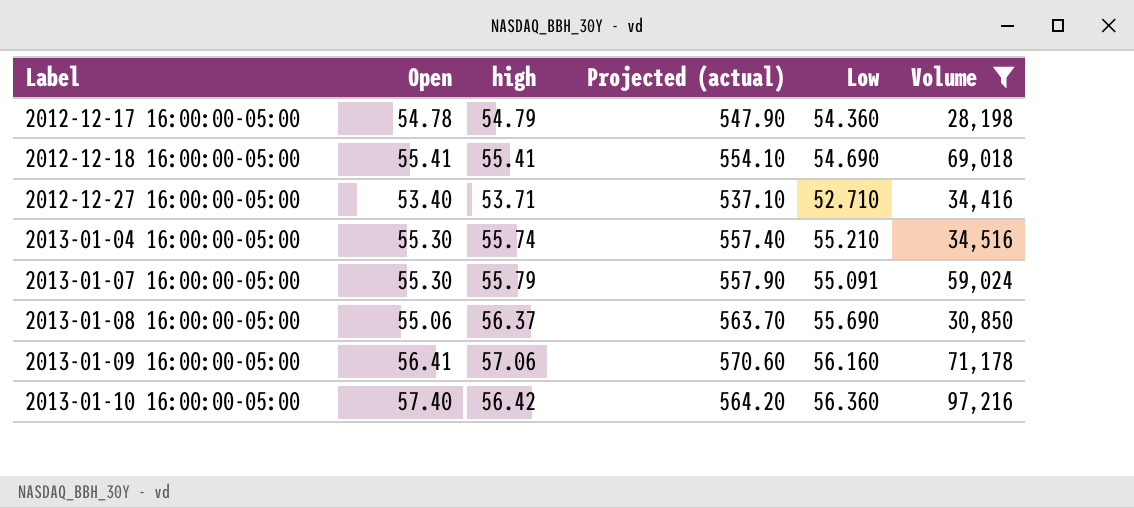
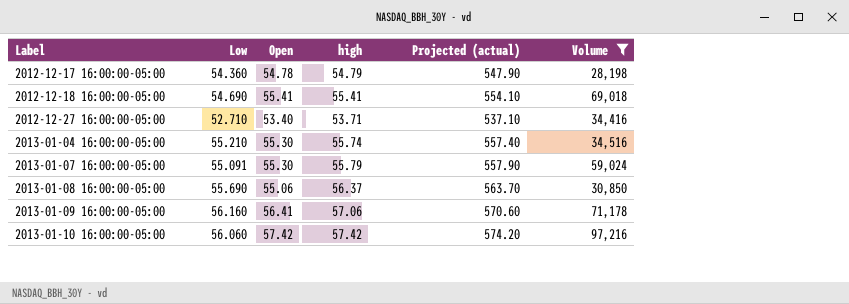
column Low | position: 5 -> 2
2013-01-10 16:00:00-05:00 | Low: 56.360 -> 56.060
2013-01-10 16:00:00-05:00 | Open: 57.40 -> 57.42
2013-01-10 16:00:00-05:00 | high: 56.42 -> 57.42
2013-01-10 16:00:00-05:00 | Projected (actual): 564.20 -> 574.20

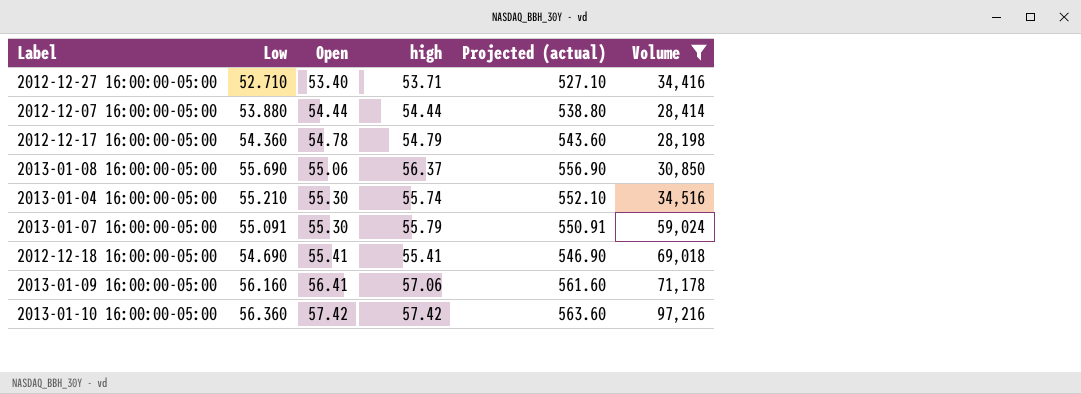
row order: Label ascending -> Open ascending
column Projected (actual) | formula: [high] * 10 -> [Low] * 10
row 2012-12-07 16:00:00-05:00: none -> 53.880 | 54.44 | 54.44 | 538.80 | 28,414
2013-01-10 16:00:00-05:00 | Low: 56.060 -> 56.360

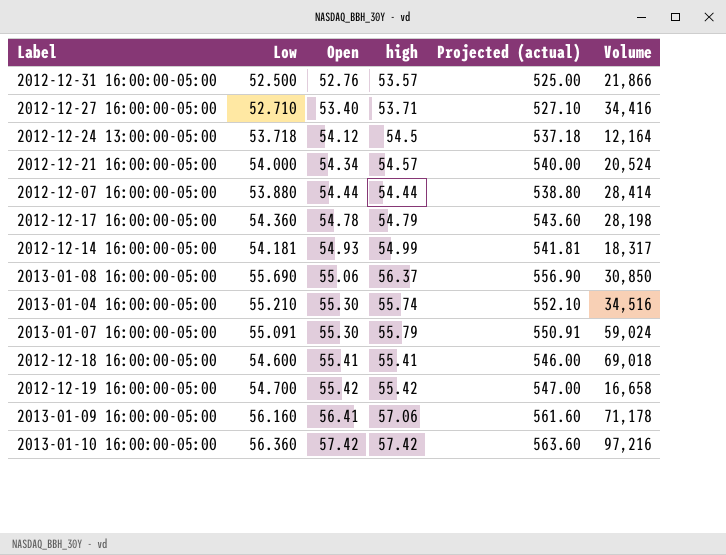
filter: Volume >= 28,198 -> none
2012-12-18 16:00:00-05:00 | Low: 54.690 -> 54.600
2012-12-18 16:00:00-05:00 | Projected (actual): 546.90 -> 546.00

